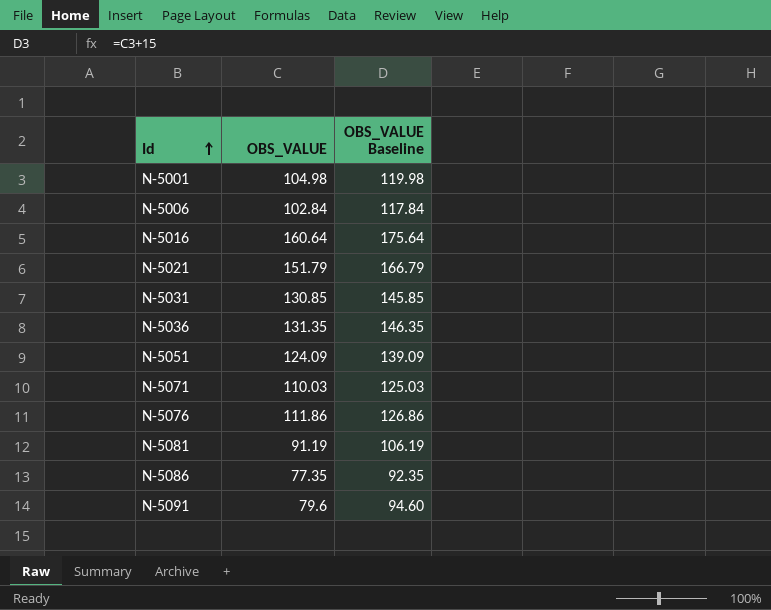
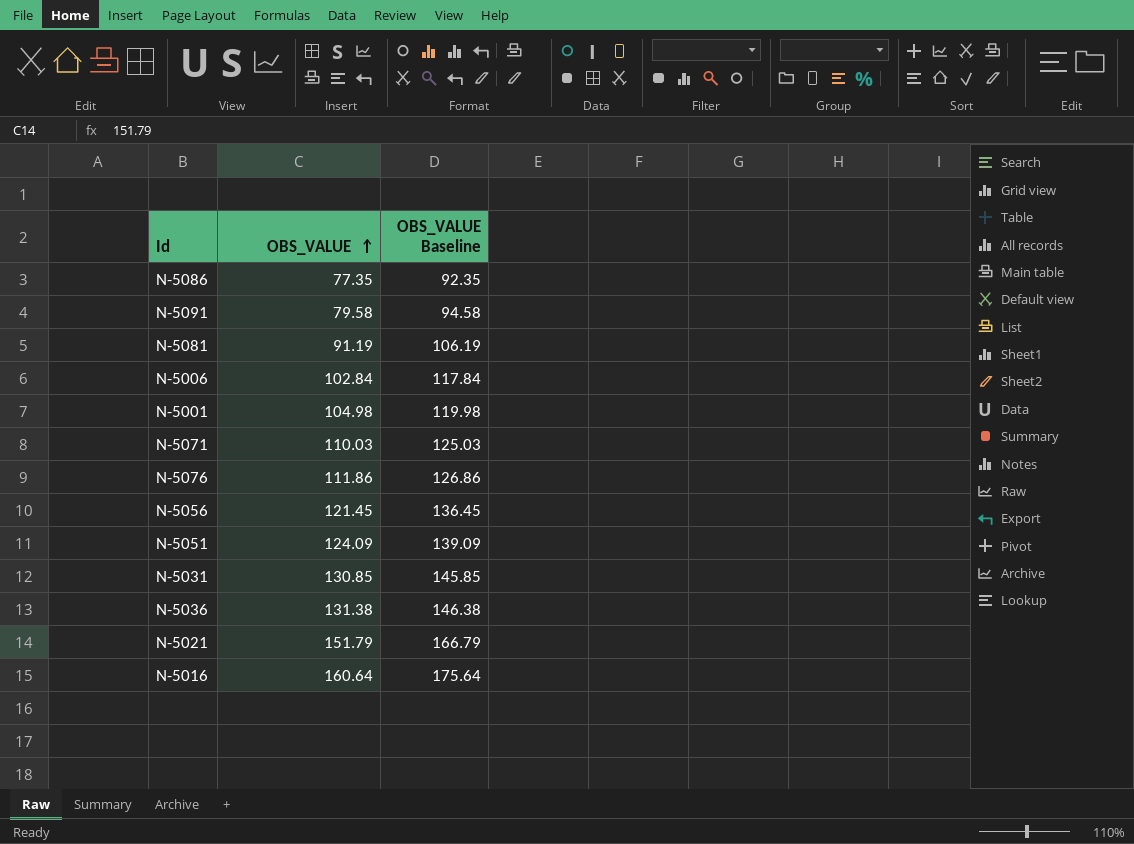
row order: Id ascending -> OBS_VALUE ascending
N-5091 | OBS_VALUE: 79.6 -> 79.58
N-5091 | OBS_VALUE Baseline: 94.60 -> 94.58
row N-5056: none -> 121.45 | 136.45
N-5036 | OBS_VALUE: 131.35 -> 131.38
N-5036 | OBS_VALUE Baseline: 146.35 -> 146.38

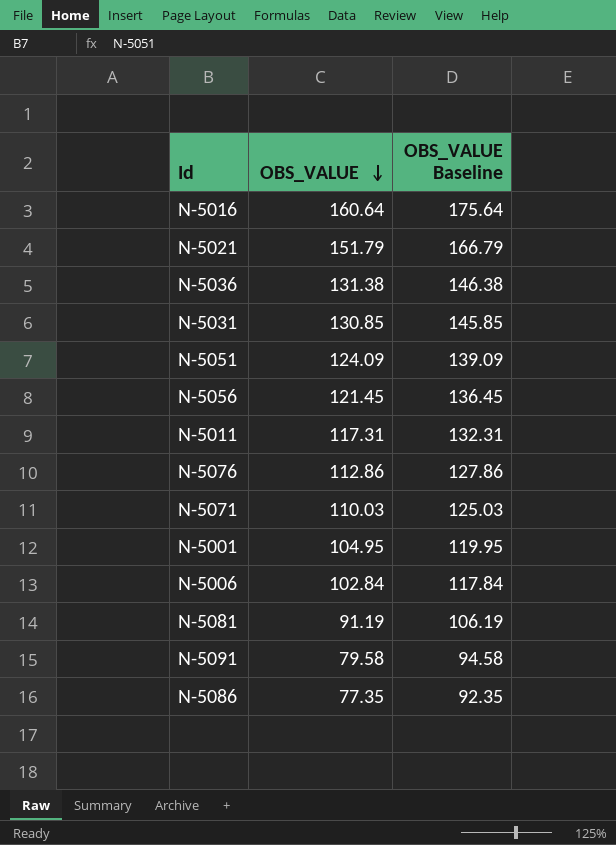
row order: OBS_VALUE ascending -> OBS_VALUE descending
row N-5011: none -> 117.31 | 132.31
N-5076 | OBS_VALUE: 111.86 -> 112.86
N-5076 | OBS_VALUE Baseline: 126.86 -> 127.86
N-5001 | OBS_VALUE: 104.98 -> 104.95
N-5001 | OBS_VALUE Baseline: 119.98 -> 119.95

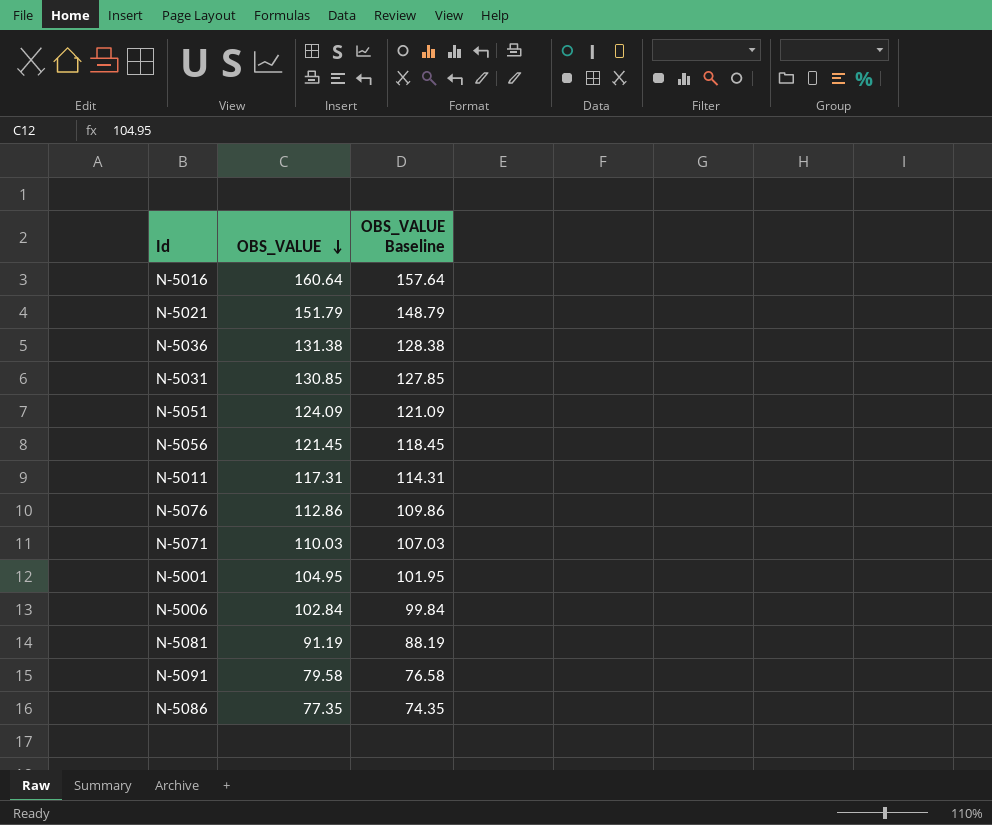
column OBS_VALUE Baseline | formula: [OBS_VALUE] + 15 -> [OBS_VALUE] - 3

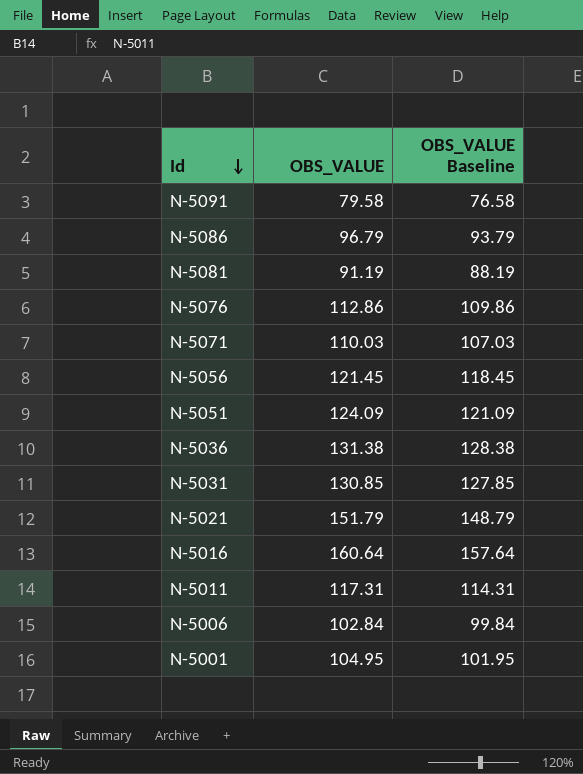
row order: OBS_VALUE descending -> Id descending
N-5086 | OBS_VALUE: 77.35 -> 96.79
N-5086 | OBS_VALUE Baseline: 74.35 -> 93.79

